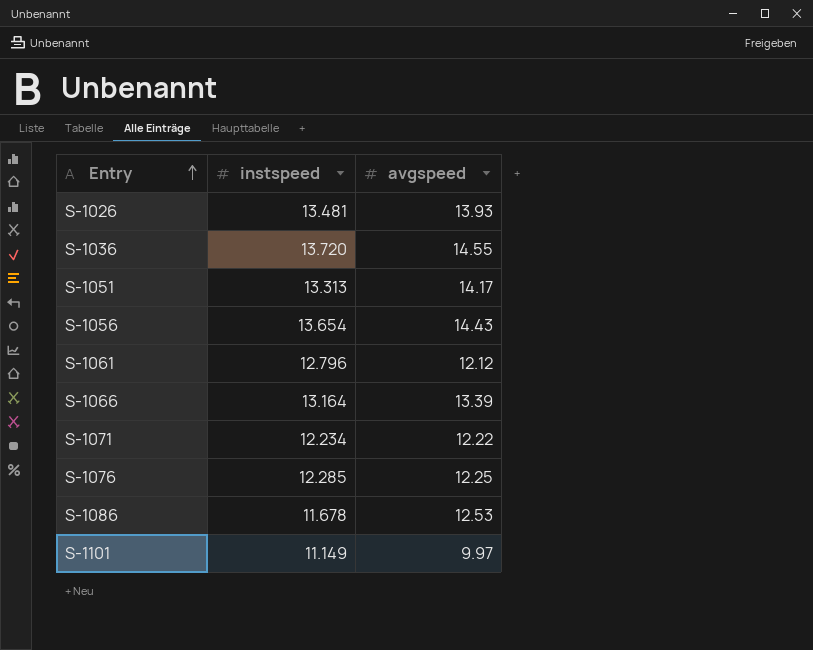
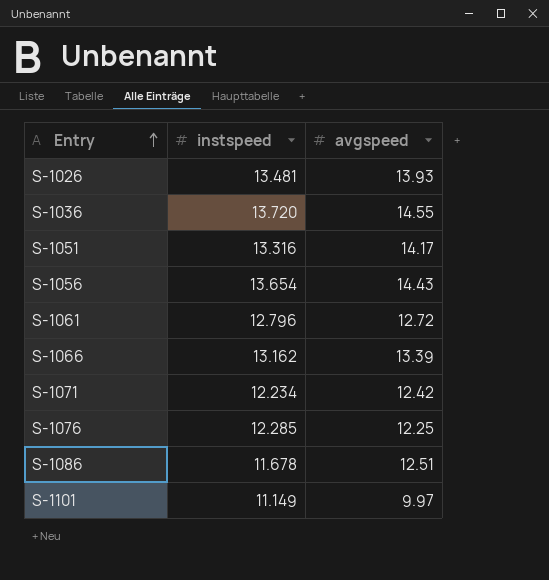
S-1051 | instspeed: 13.313 -> 13.316
S-1061 | avgspeed: 12.12 -> 12.72
S-1066 | instspeed: 13.164 -> 13.162
S-1071 | avgspeed: 12.22 -> 12.42
S-1086 | avgspeed: 12.53 -> 12.51

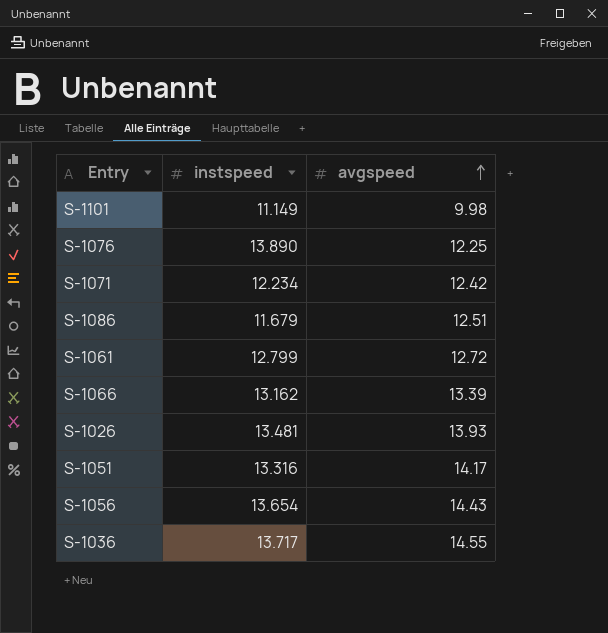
row order: Entry ascending -> avgspeed ascending
S-1101 | avgspeed: 9.97 -> 9.98
S-1076 | instspeed: 12.285 -> 13.890
S-1086 | instspeed: 11.678 -> 11.679
S-1061 | instspeed: 12.796 -> 12.799
S-1036 | instspeed: 13.720 -> 13.717

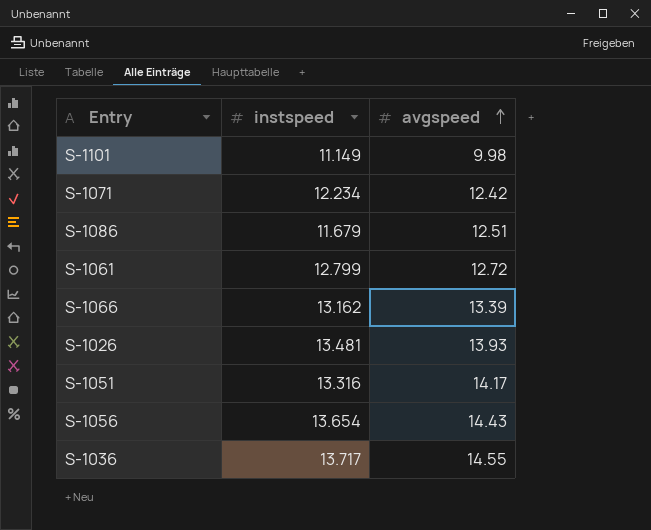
row S-1076: 13.890 | 12.25 -> none

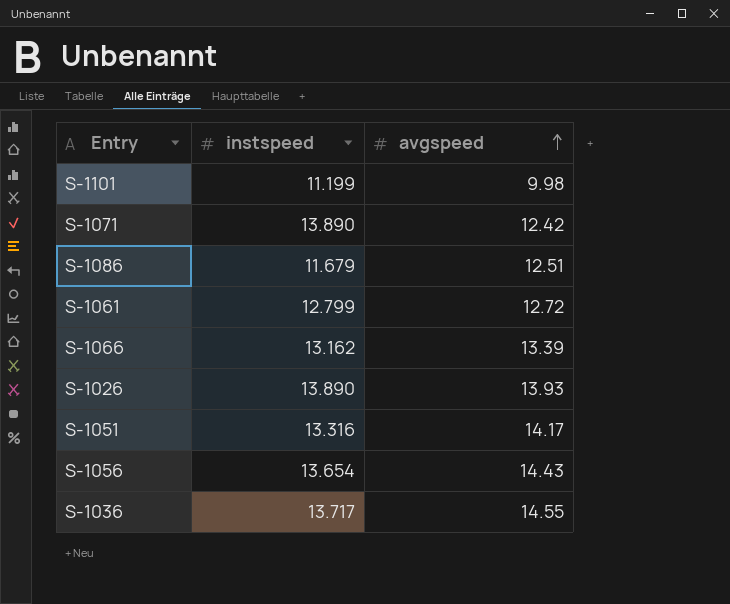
S-1101 | instspeed: 11.149 -> 11.199
S-1071 | instspeed: 12.234 -> 13.890
S-1026 | instspeed: 13.481 -> 13.890

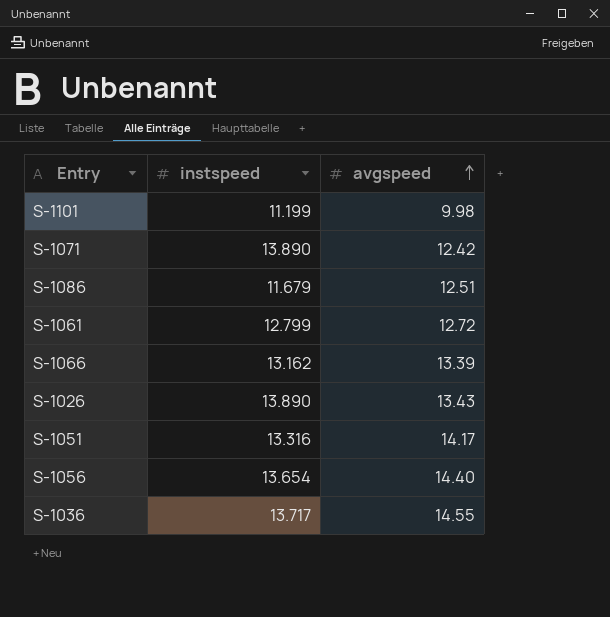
S-1026 | avgspeed: 13.93 -> 13.43
S-1056 | avgspeed: 14.43 -> 14.40

